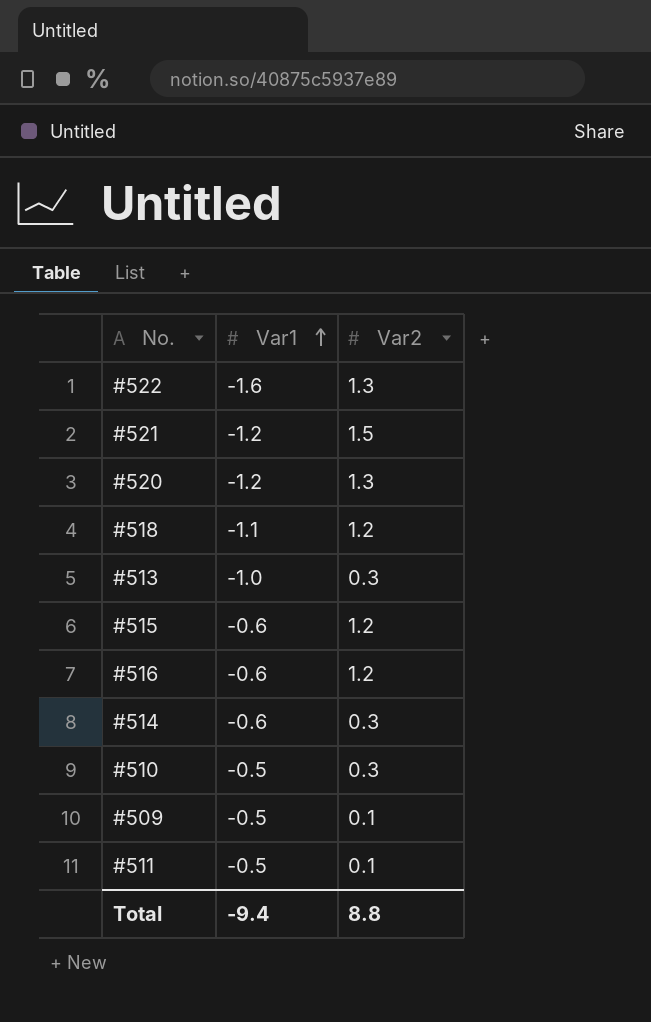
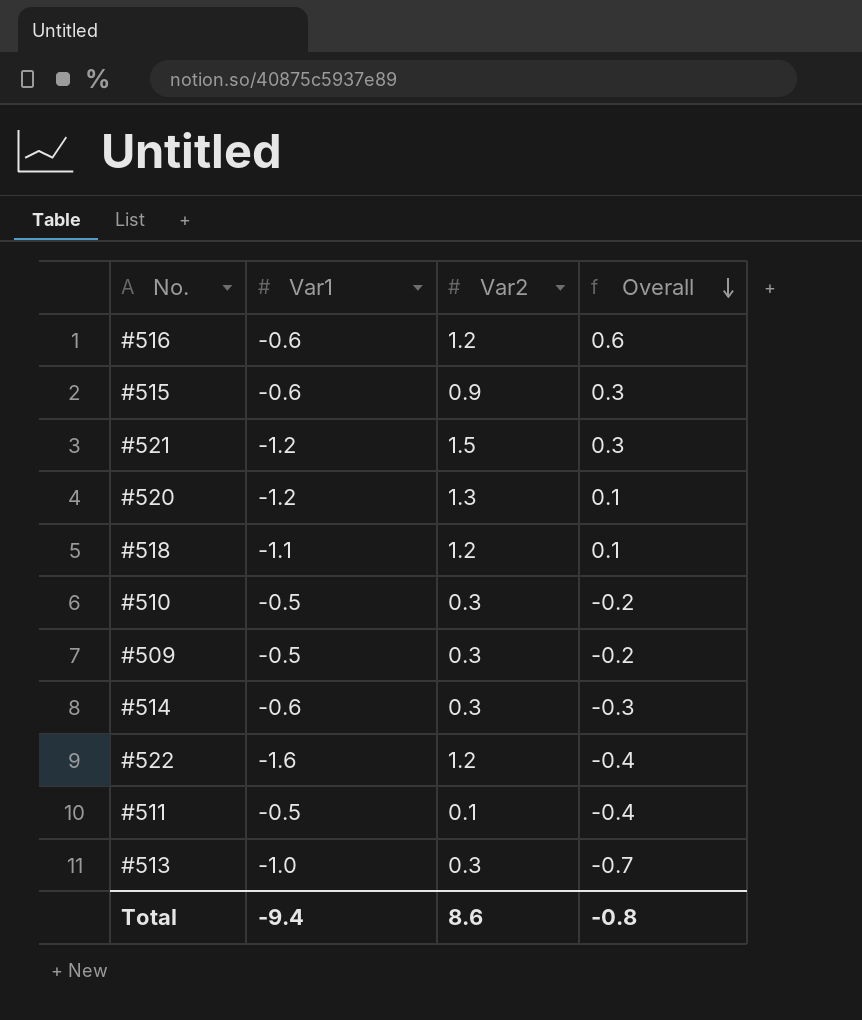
row order: Var1 ascending -> Overall descending
column Overall | formula: none -> [Var1] + [Var2]
#515 | Var2: 1.2 -> 0.9
#509 | Var2: 0.1 -> 0.3
#522 | Var2: 1.3 -> 1.2
Total | Var2: 8.8 -> 8.6

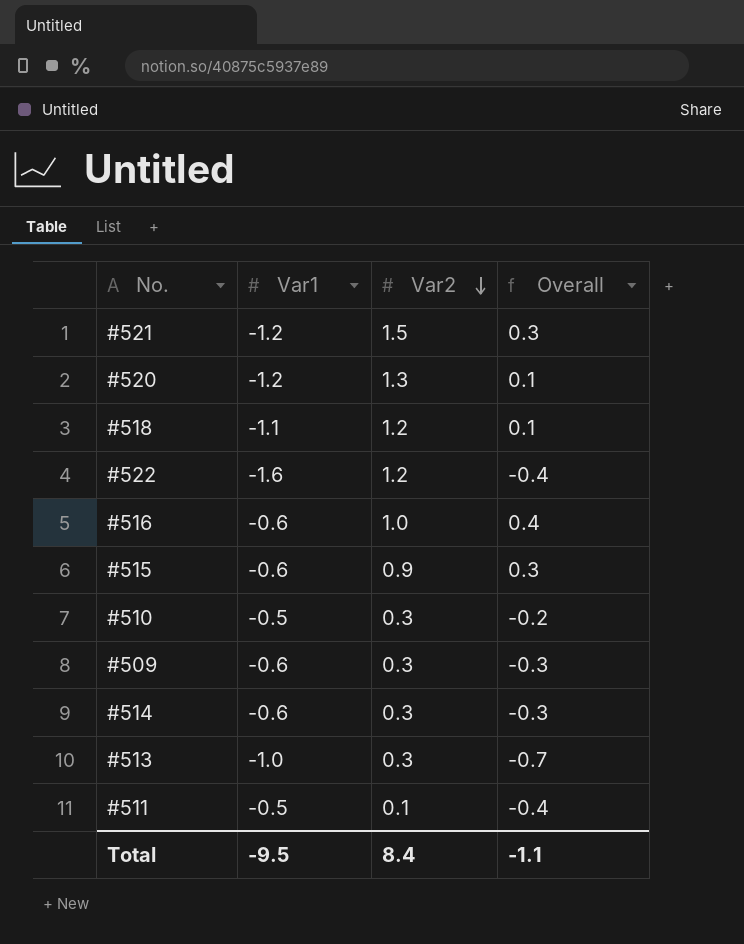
row order: Overall descending -> Var2 descending
#516 | Var2: 1.2 -> 1.0
#516 | Overall: 0.6 -> 0.4
#509 | Var1: -0.5 -> -0.6
#509 | Overall: -0.2 -> -0.3
Total | Var1: -9.4 -> -9.5
Total | Var2: 8.6 -> 8.4
Total | Overall: -0.8 -> -1.1

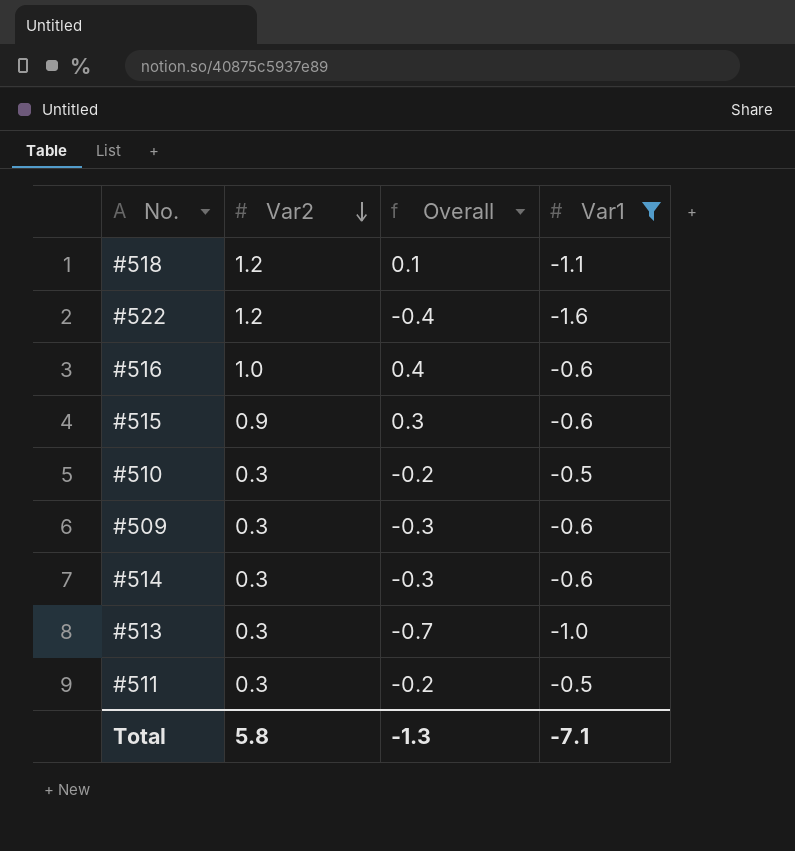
filter: none -> Var1 != -1.2
column Var1 | position: 2 -> 4
#511 | Var2: 0.1 -> 0.3
#511 | Overall: -0.4 -> -0.2
Total | Var2: 8.4 -> 5.8
Total | Overall: -1.1 -> -1.3
Total | Var1: -9.5 -> -7.1

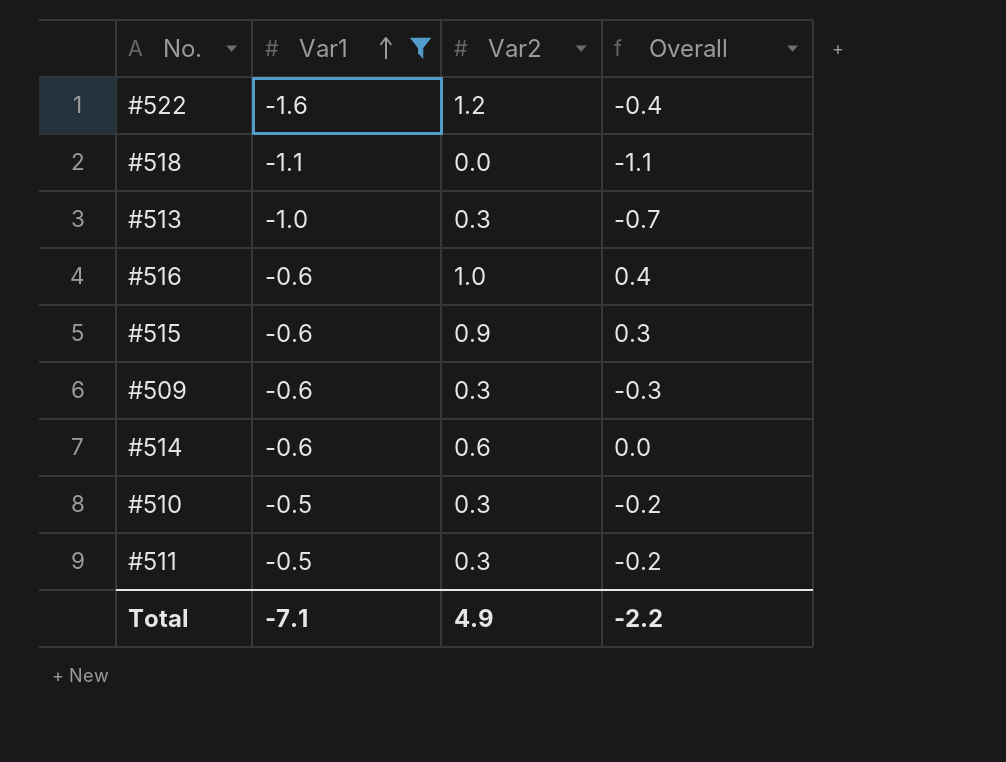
row order: Var2 descending -> Var1 ascending
column Var1 | position: 4 -> 2
#518 | Var2: 1.2 -> 0.0
#518 | Overall: 0.1 -> -1.1
#514 | Var2: 0.3 -> 0.6
#514 | Overall: -0.3 -> 0.0
Total | Var2: 5.8 -> 4.9
Total | Overall: -1.3 -> -2.2

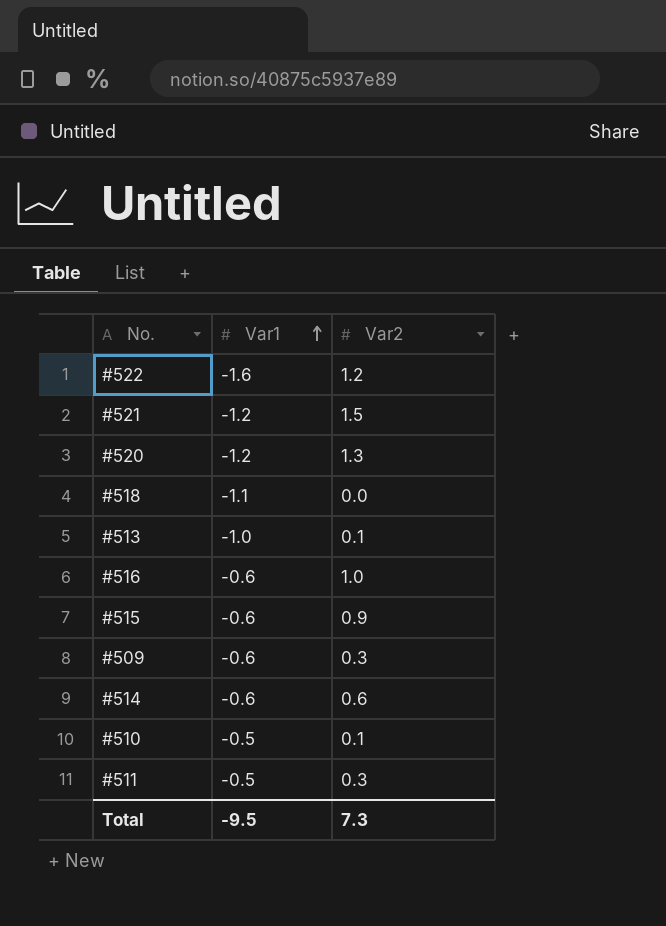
filter: Var1 != -1.2 -> none
column Overall | formula: [Var1] + [Var2] -> none
#513 | Var2: 0.3 -> 0.1
#510 | Var2: 0.3 -> 0.1
Total | Var1: -7.1 -> -9.5
Total | Var2: 4.9 -> 7.3

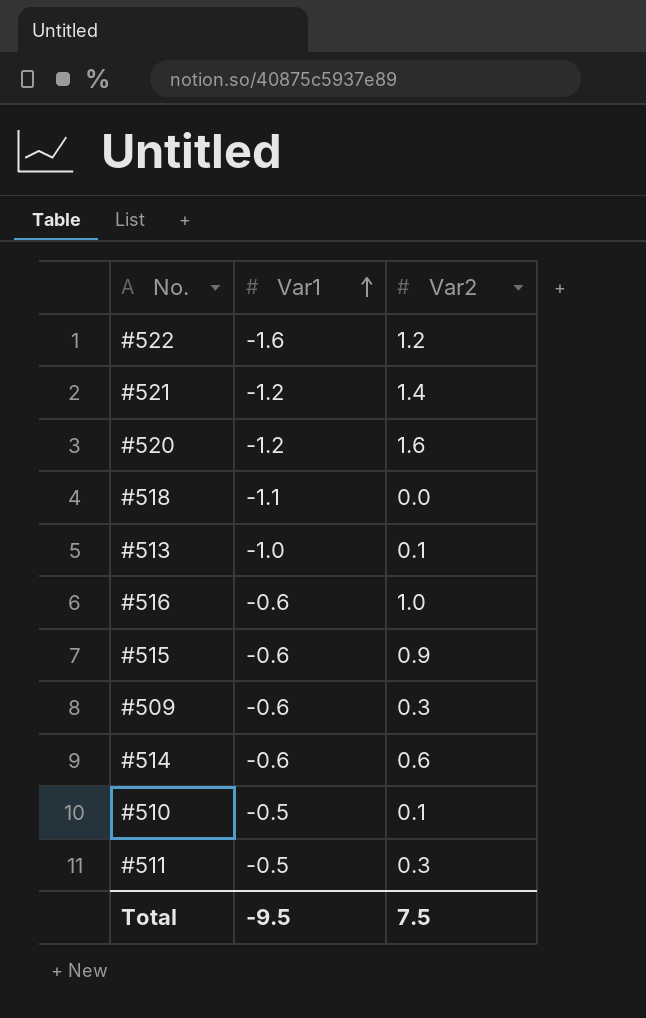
#521 | Var2: 1.5 -> 1.4
#520 | Var2: 1.3 -> 1.6
Total | Var2: 7.3 -> 7.5

